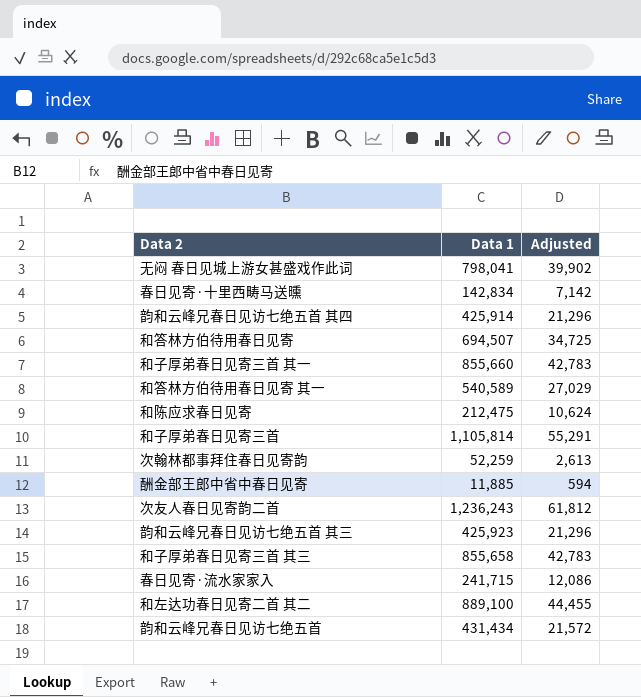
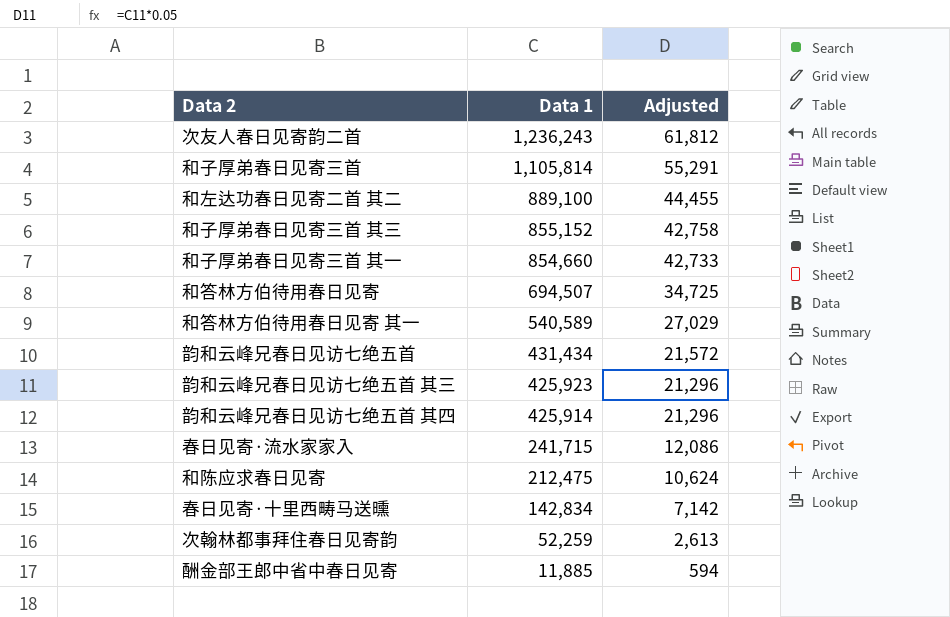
row order: none -> Data 1 descending
row 无闷 春日见城上游女甚盛戏作此词: 798,041 | 39,902 -> none
和子厚弟春日见寄三首 其三 | Data 1: 855,658 -> 855,152
和子厚弟春日见寄三首 其三 | Adjusted: 42,783 -> 42,758
和子厚弟春日见寄三首 其一 | Data 1: 855,660 -> 854,660
和子厚弟春日见寄三首 其一 | Adjusted: 42,783 -> 42,733

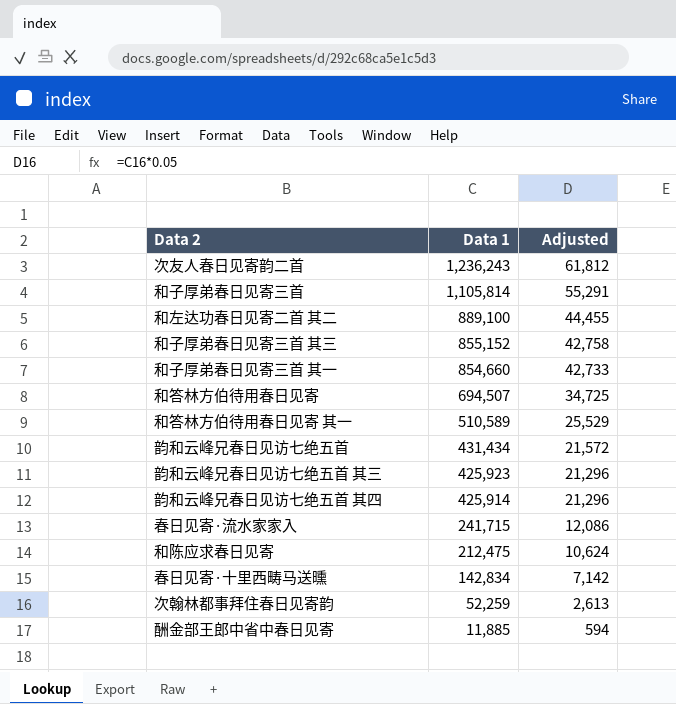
和答林方伯待用春日见寄 其一 | Data 1: 540,589 -> 510,589
和答林方伯待用春日见寄 其一 | Adjusted: 27,029 -> 25,529

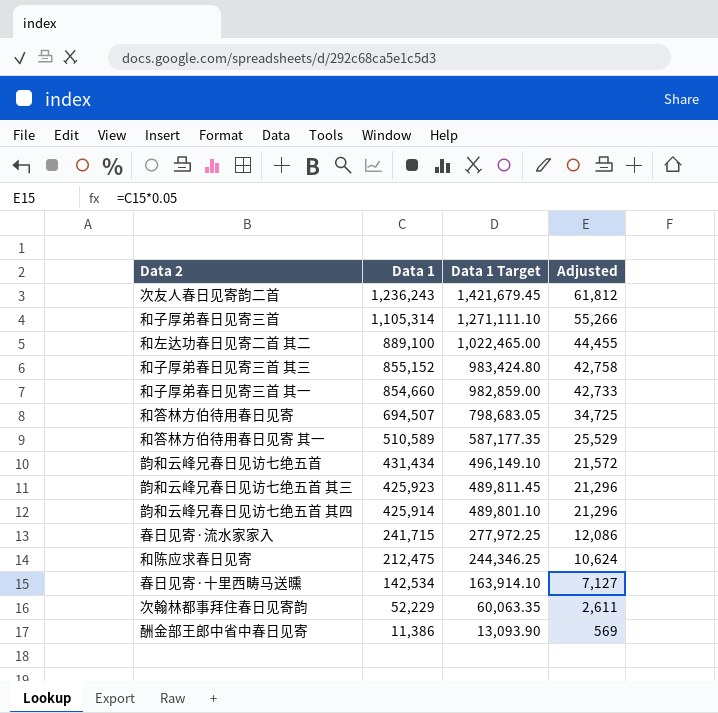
column Data 1 Target | formula: none -> [Data 1] * 1.15
和子厚弟春日见寄三首 | Data 1: 1,105,814 -> 1,105,314
和子厚弟春日见寄三首 | Adjusted: 55,291 -> 55,266
春日见寄·十里西畴马送曛 | Data 1: 142,834 -> 142,534
春日见寄·十里西畴马送曛 | Adjusted: 7,142 -> 7,127
次翰林都事拜住春日见寄韵 | Data 1: 52,259 -> 52,229
次翰林都事拜住春日见寄韵 | Adjusted: 2,613 -> 2,611
酬金部王郎中省中春日见寄 | Data 1: 11,885 -> 11,386
酬金部王郎中省中春日见寄 | Adjusted: 594 -> 569

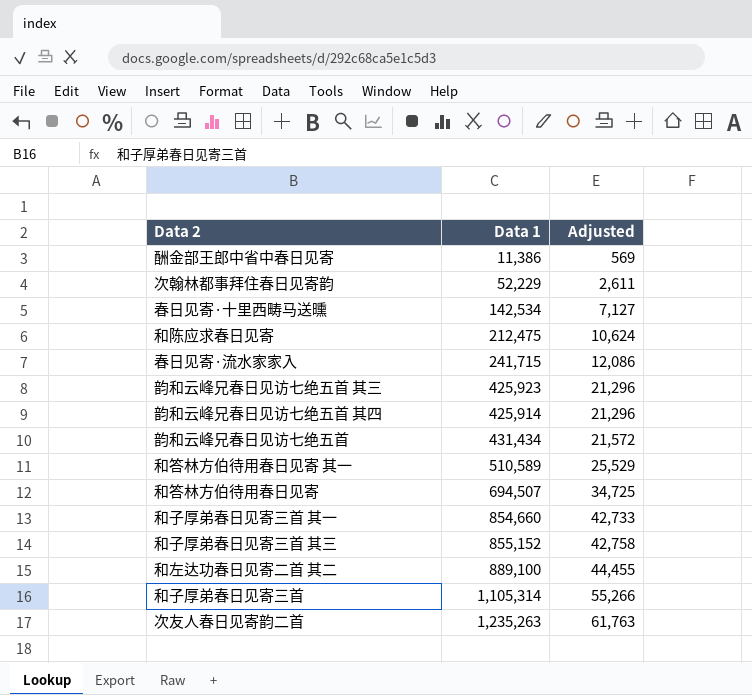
row order: Data 1 descending -> Adjusted ascending
column Data 1 Target | formula: [Data 1] * 1.15 -> none
次友人春日见寄韵二首 | Data 1: 1,236,243 -> 1,235,263
次友人春日见寄韵二首 | Adjusted: 61,812 -> 61,763

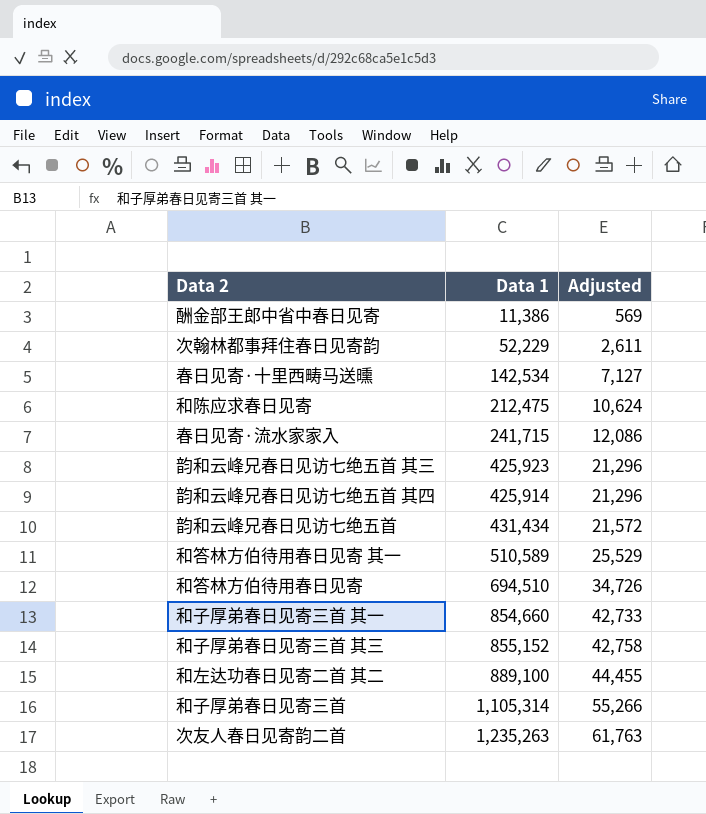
和答林方伯待用春日见寄 | Data 1: 694,507 -> 694,510
和答林方伯待用春日见寄 | Adjusted: 34,725 -> 34,726

